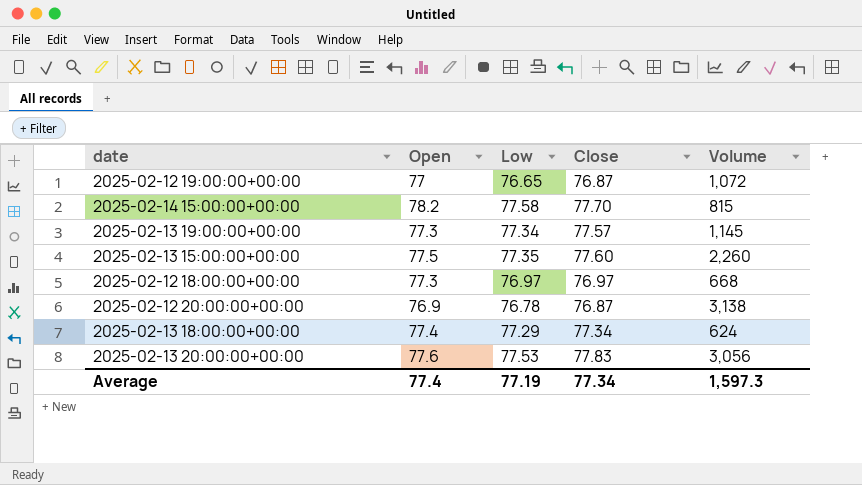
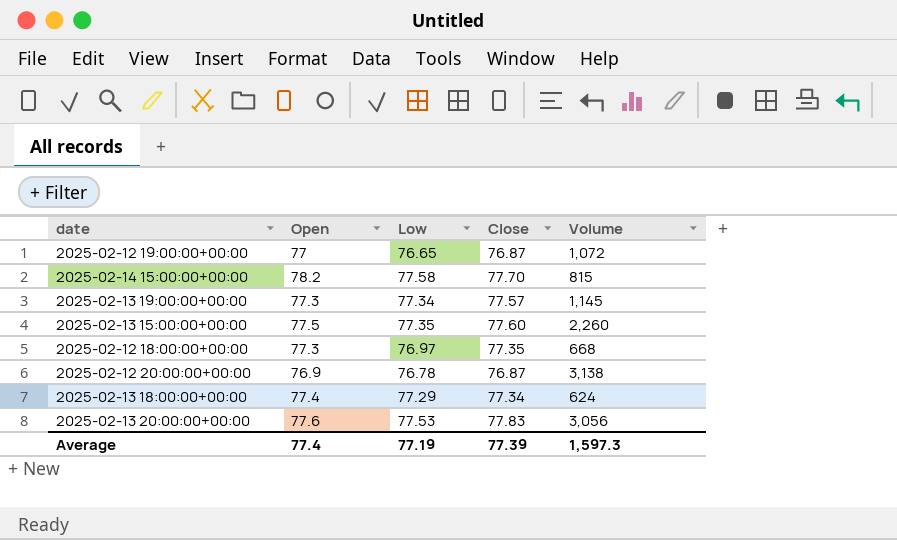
2025-02-12 18:00:00+00:00 | Close: 76.97 -> 77.35
Average | Close: 77.34 -> 77.39

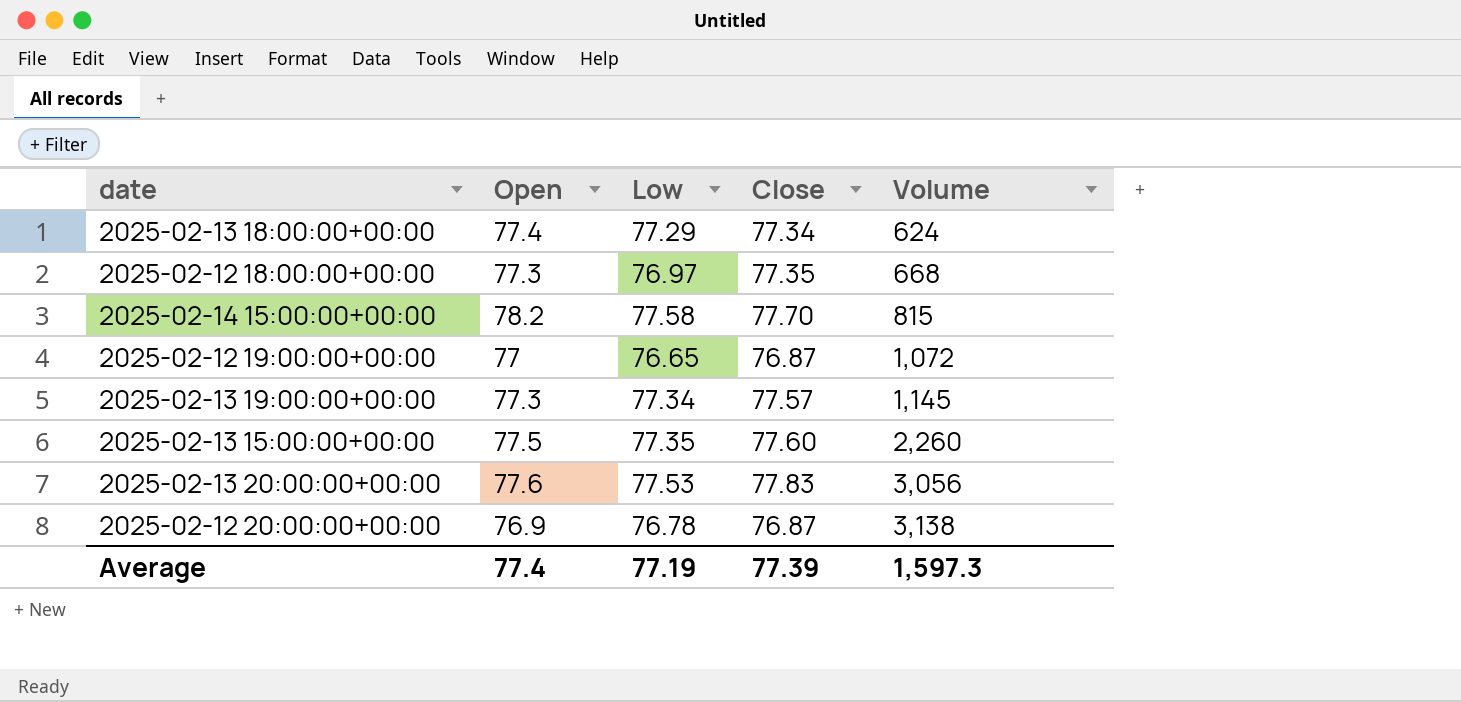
row order: none -> Volume ascending

